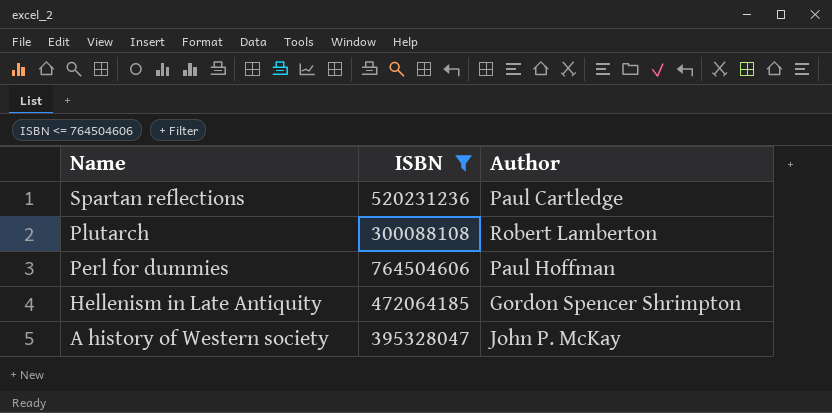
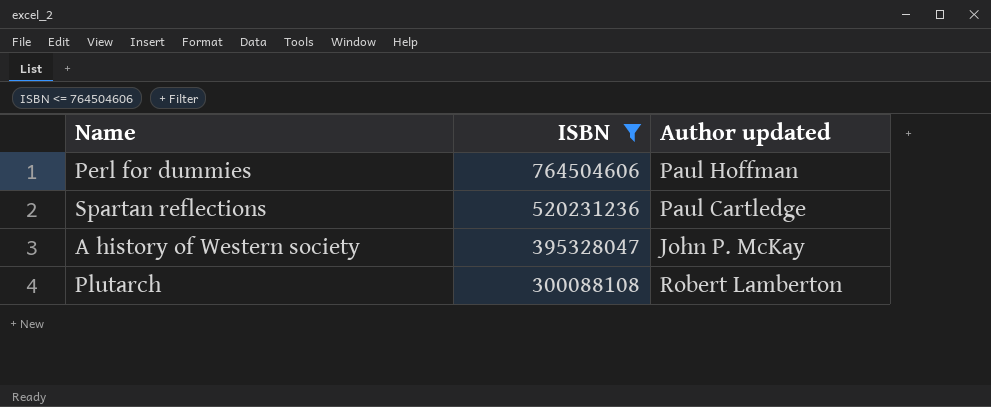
row order: Name descending -> ISBN descending
column name: Author -> Author updated
row Hellenism in Late Antiquity: 472064185 | Gordon Spencer Shrimpton -> none

